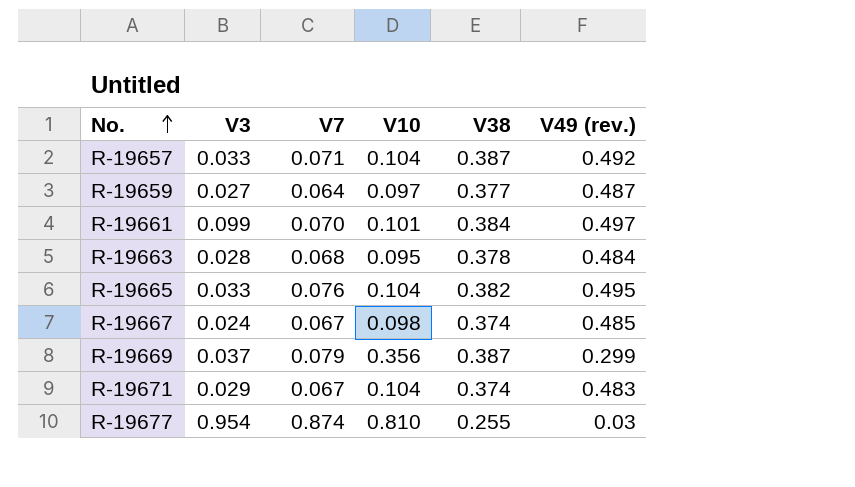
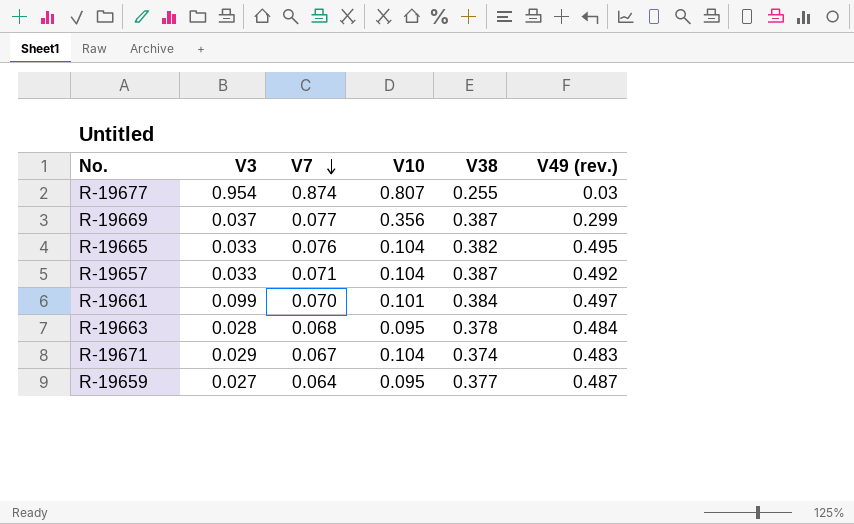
row order: No. ascending -> V7 descending
row R-19667: 0.024 | 0.067 | 0.098 | 0.374 | 0.485 -> none
R-19677 | V10: 0.810 -> 0.807
R-19669 | V7: 0.079 -> 0.077
R-19659 | V10: 0.097 -> 0.095

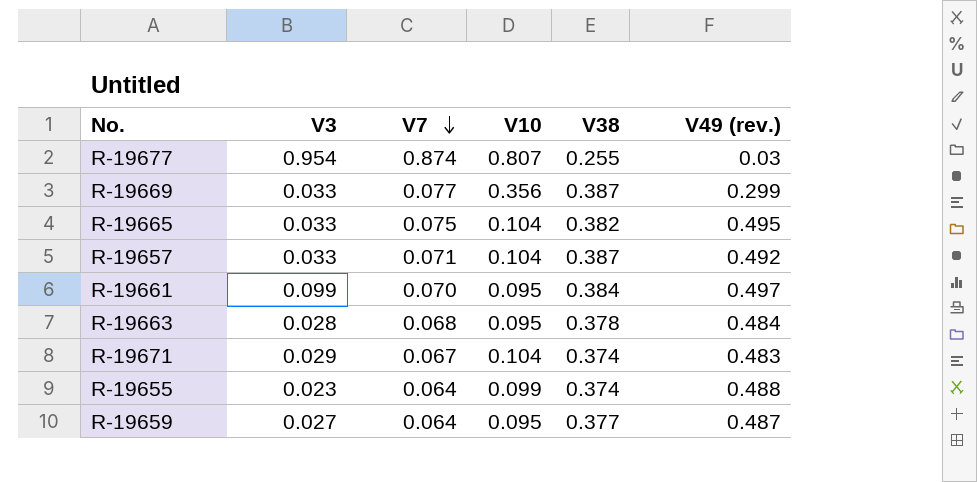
R-19669 | V3: 0.037 -> 0.033
R-19665 | V7: 0.076 -> 0.075
R-19661 | V10: 0.101 -> 0.095
row R-19655: none -> 0.023 | 0.064 | 0.099 | 0.374 | 0.488

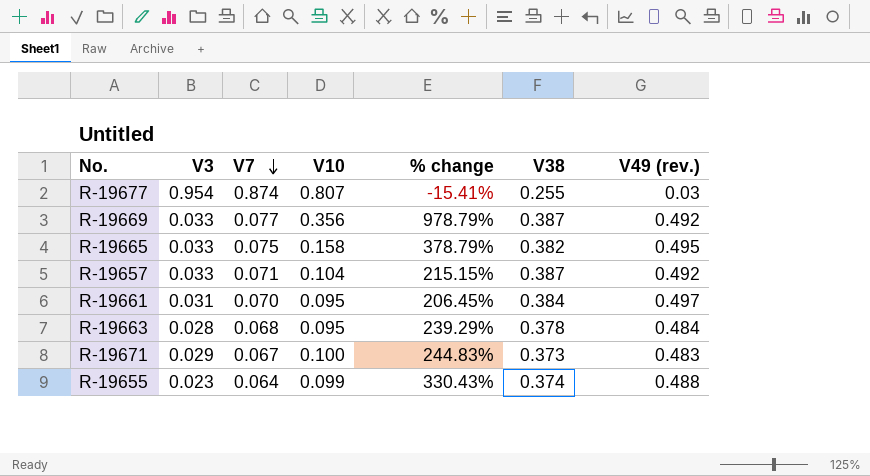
column % change | formula: none -> ([V10] - [V3]) / [V3]
row R-19659: 0.027 | 0.064 | 0.095 | 0.377 | 0.487 -> none
R-19669 | V49 (rev.): 0.299 -> 0.492
R-19665 | V10: 0.104 -> 0.158
R-19661 | V3: 0.099 -> 0.031
R-19671 | V10: 0.104 -> 0.100
R-19671 | V38: 0.374 -> 0.373

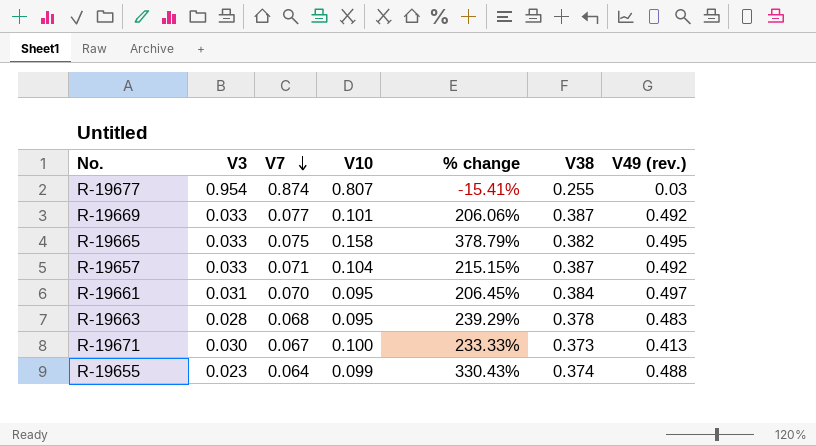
R-19669 | V10: 0.356 -> 0.101
R-19669 | % change: 978.79% -> 206.06%
R-19663 | V49 (rev.): 0.484 -> 0.483
R-19671 | V3: 0.029 -> 0.030
R-19671 | % change: 244.83% -> 233.33%
R-19671 | V49 (rev.): 0.483 -> 0.413

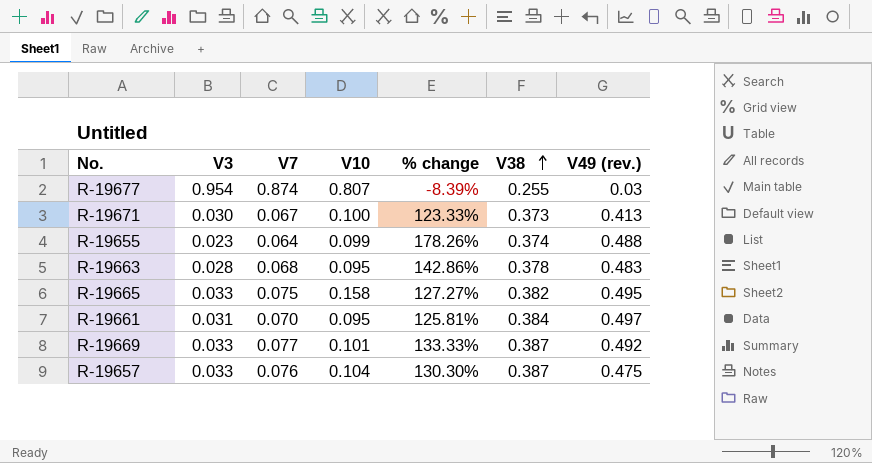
row order: V7 descending -> V38 ascending
column % change | formula: ([V10] - [V3]) / [V3] -> ([V7] - [V3]) / [V3]
R-19657 | V7: 0.071 -> 0.076
R-19657 | V49 (rev.): 0.492 -> 0.475

